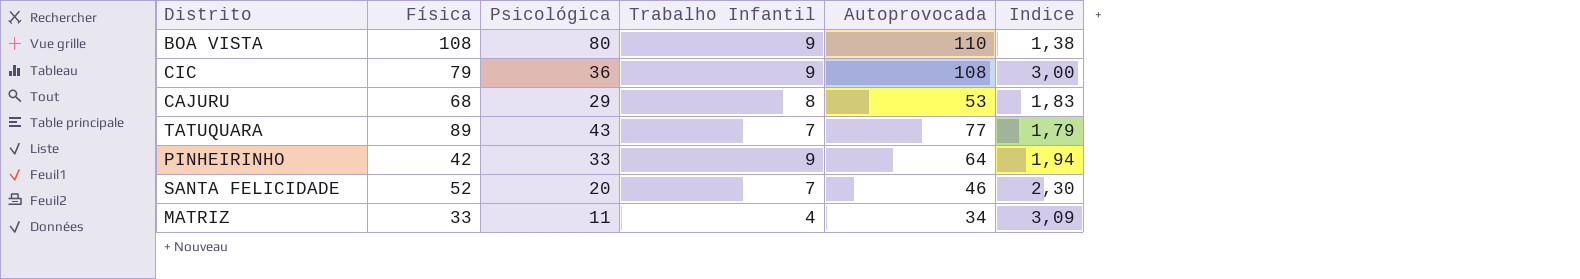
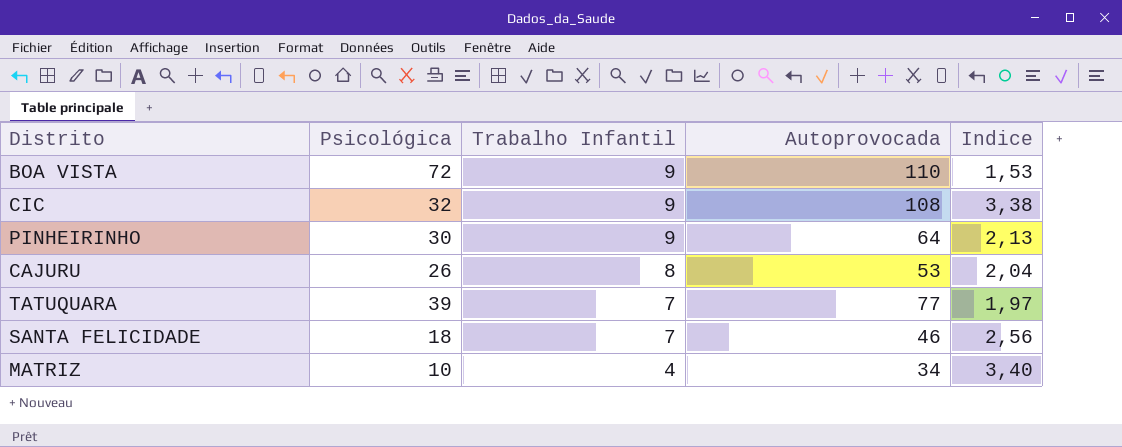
row order: none -> Trabalho Infantil descending
column Física | position: 2 -> none
BOA VISTA | Psicológica: 80 -> 72
BOA VISTA | Indice: 1,38 -> 1,53
CIC | Psicológica: 36 -> 32
CIC | Indice: 3,00 -> 3,38
PINHEIRINHO | Psicológica: 33 -> 30
PINHEIRINHO | Indice: 1,94 -> 2,13
CAJURU | Psicológica: 29 -> 26
CAJURU | Indice: 1,83 -> 2,04
TATUQUARA | Psicológica: 43 -> 39
TATUQUARA | Indice: 1,79 -> 1,97
SANTA FELICIDADE | Psicológica: 20 -> 18
SANTA FELICIDADE | Indice: 2,30 -> 2,56
MATRIZ | Psicológica: 11 -> 10
MATRIZ | Indice: 3,09 -> 3,40

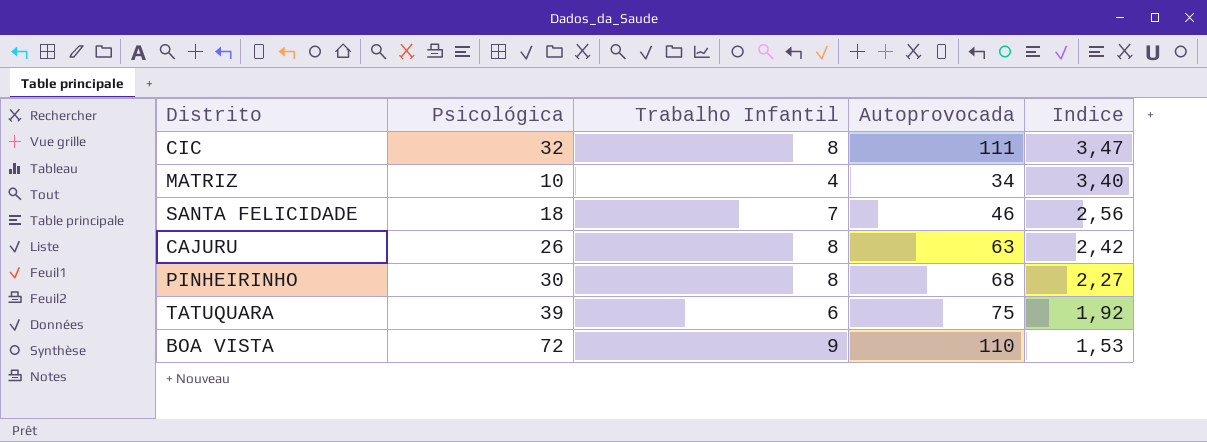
row order: Trabalho Infantil descending -> Indice descending
CIC | Trabalho Infantil: 9 -> 8
CIC | Autoprovocada: 108 -> 111
CIC | Indice: 3,38 -> 3,47
CAJURU | Autoprovocada: 53 -> 63
CAJURU | Indice: 2,04 -> 2,42
PINHEIRINHO | Trabalho Infantil: 9 -> 8
PINHEIRINHO | Autoprovocada: 64 -> 68
PINHEIRINHO | Indice: 2,13 -> 2,27
TATUQUARA | Trabalho Infantil: 7 -> 6
TATUQUARA | Autoprovocada: 77 -> 75
TATUQUARA | Indice: 1,97 -> 1,92

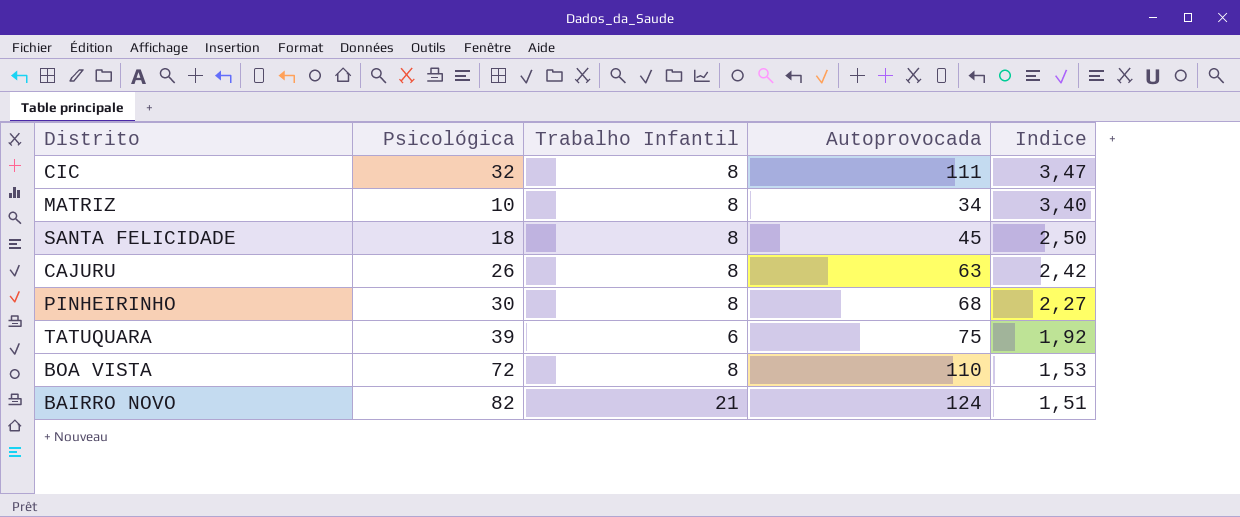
MATRIZ | Trabalho Infantil: 4 -> 8
SANTA FELICIDADE | Trabalho Infantil: 7 -> 8
SANTA FELICIDADE | Autoprovocada: 46 -> 45
SANTA FELICIDADE | Indice: 2,56 -> 2,50
BOA VISTA | Trabalho Infantil: 9 -> 8
row BAIRRO NOVO: none -> 82 | 21 | 124 | 1,51

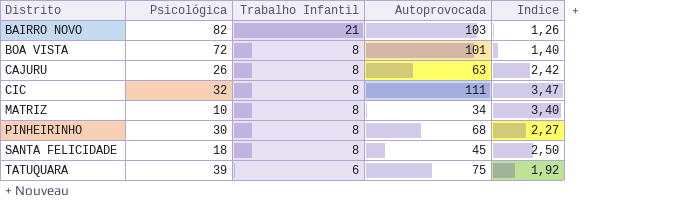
row order: Indice descending -> Distrito ascending
BAIRRO NOVO | Autoprovocada: 124 -> 103
BAIRRO NOVO | Indice: 1,51 -> 1,26
BOA VISTA | Autoprovocada: 110 -> 101
BOA VISTA | Indice: 1,53 -> 1,40

